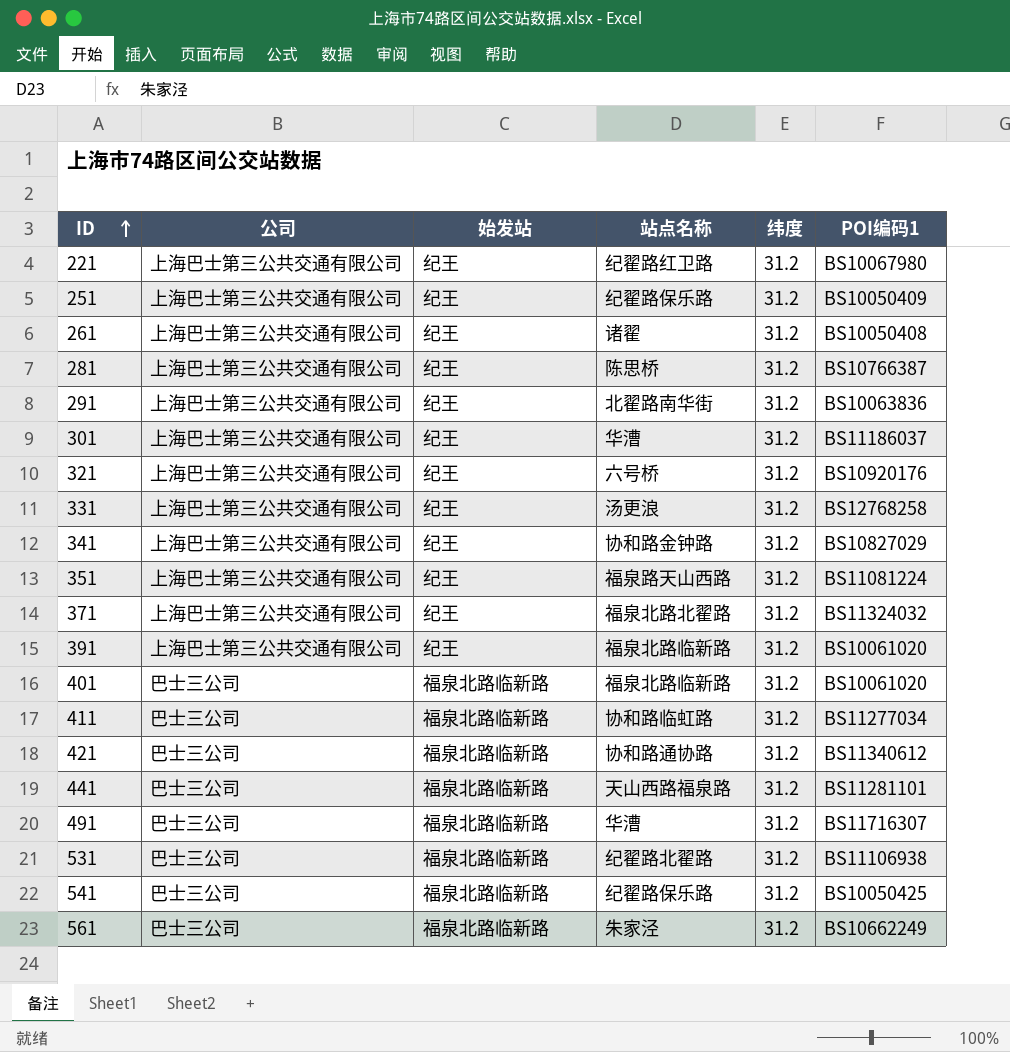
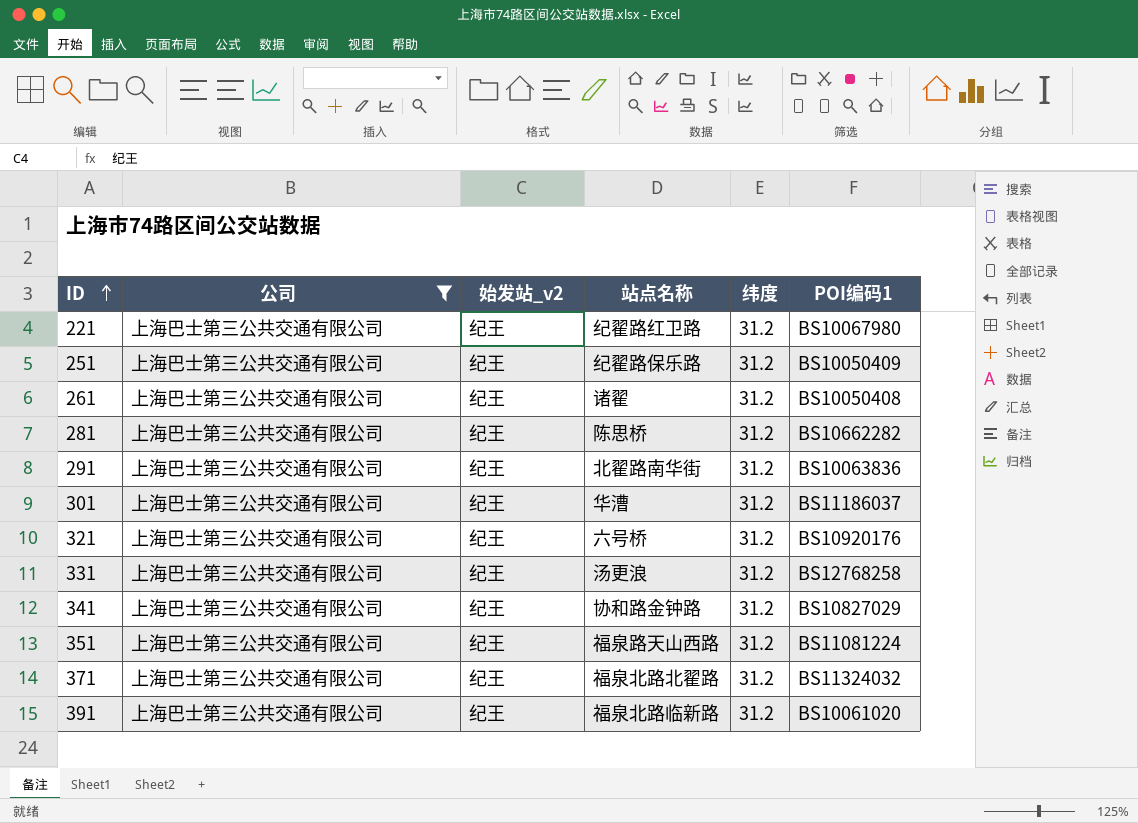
filter: none -> 公司 = 上海巴士第三公共交通有限公司
column name: 始发站 -> 始发站_v2
281 | POI编码1: BS10766387 -> BS10662282

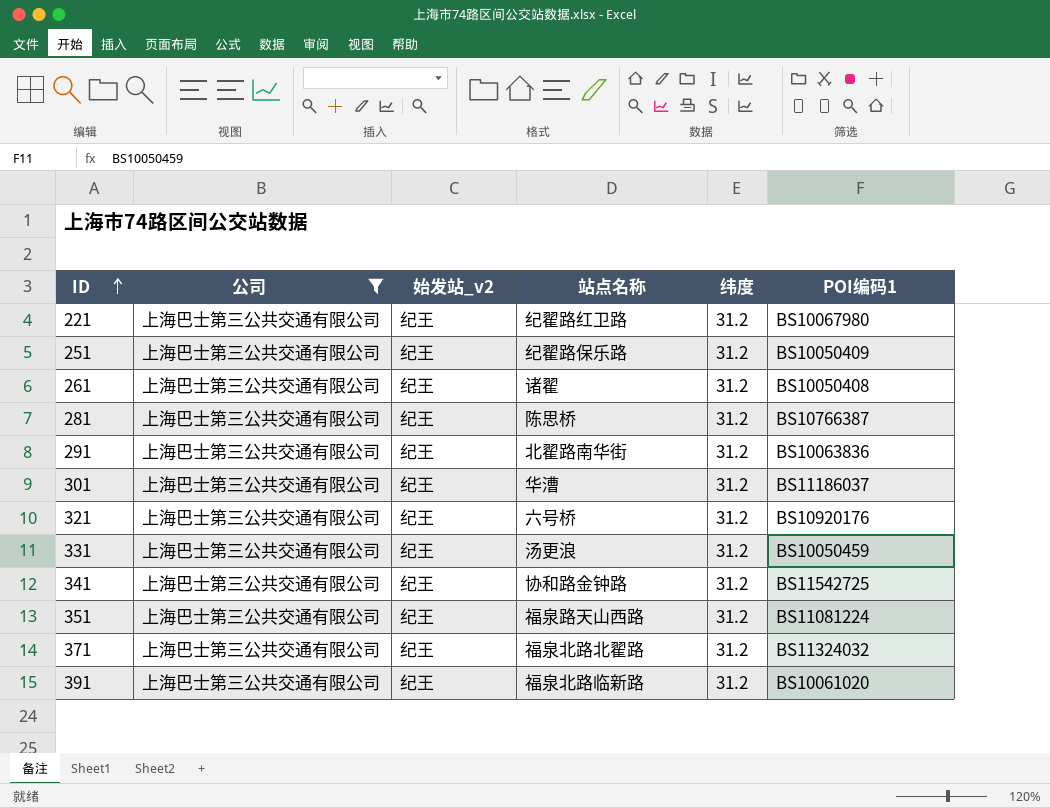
281 | POI编码1: BS10662282 -> BS10766387
331 | POI编码1: BS12768258 -> BS10050459
341 | POI编码1: BS10827029 -> BS11542725

